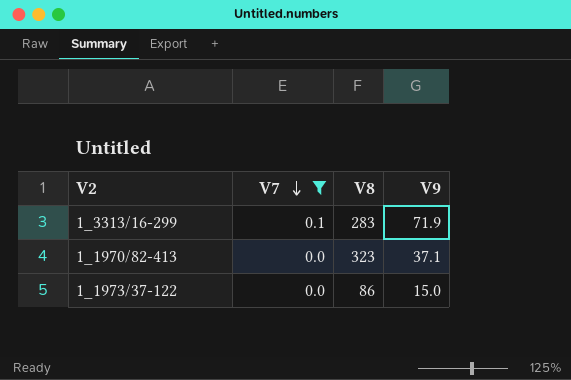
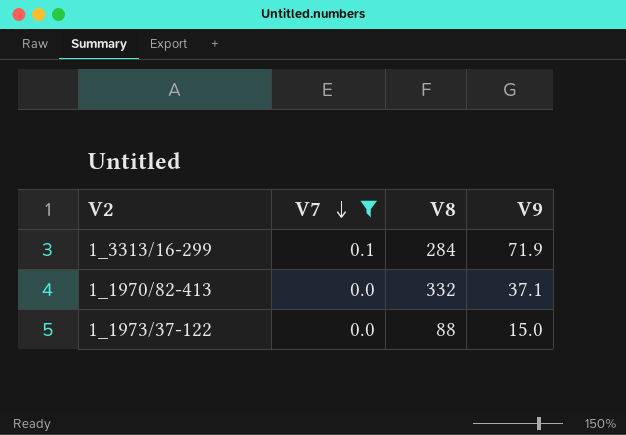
1_3313/16-299 | V8: 283 -> 284
1_1970/82-413 | V8: 323 -> 332
1_1973/37-122 | V8: 86 -> 88

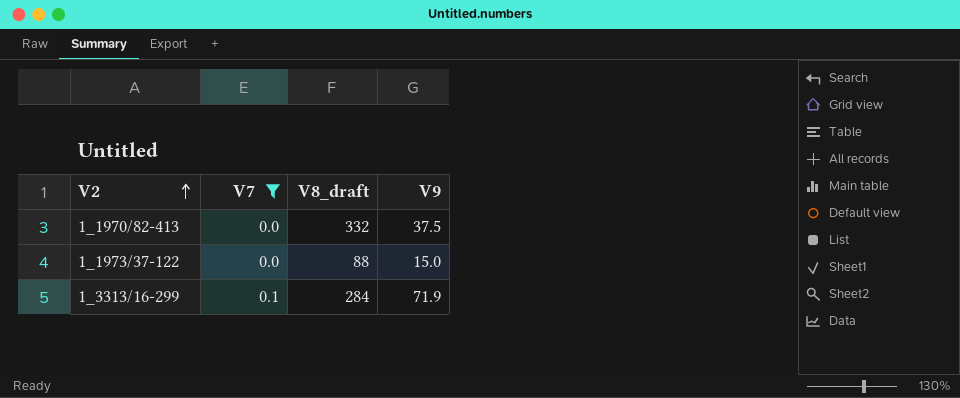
row order: V7 descending -> V2 ascending
column name: V8 -> V8_draft
1_1970/82-413 | V9: 37.1 -> 37.5

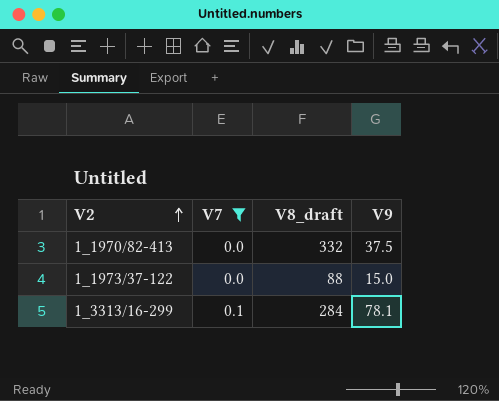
1_3313/16-299 | V9: 71.9 -> 78.1

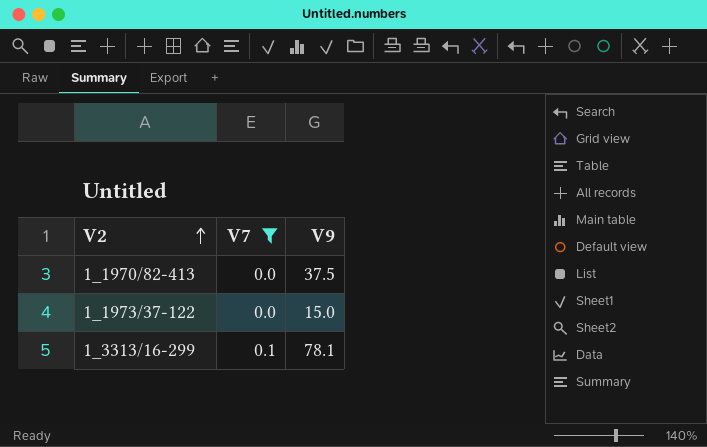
column V8_draft | position: 3 -> none

